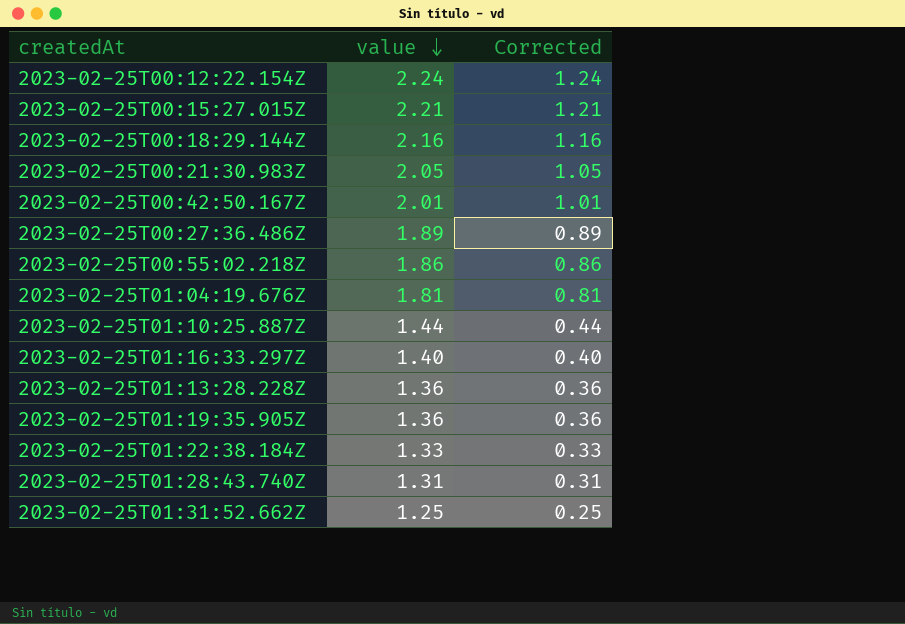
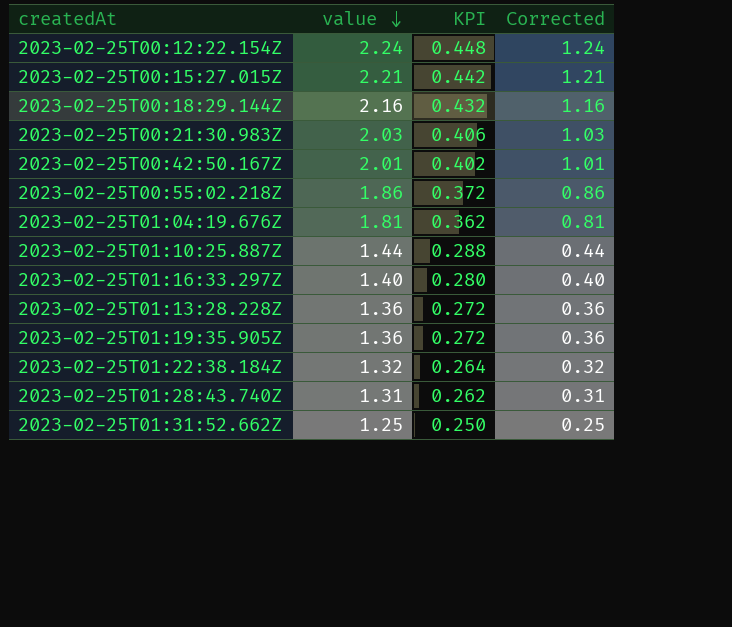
column KPI | formula: none -> [value] * 0.2
row 2023-02-25T00:27:36.486Z: 1.89 | 0.89 -> none
2023-02-25T00:21:30.983Z | value: 2.05 -> 2.03
2023-02-25T00:21:30.983Z | Corrected: 1.05 -> 1.03
2023-02-25T01:22:38.184Z | value: 1.33 -> 1.32
2023-02-25T01:22:38.184Z | Corrected: 0.33 -> 0.32

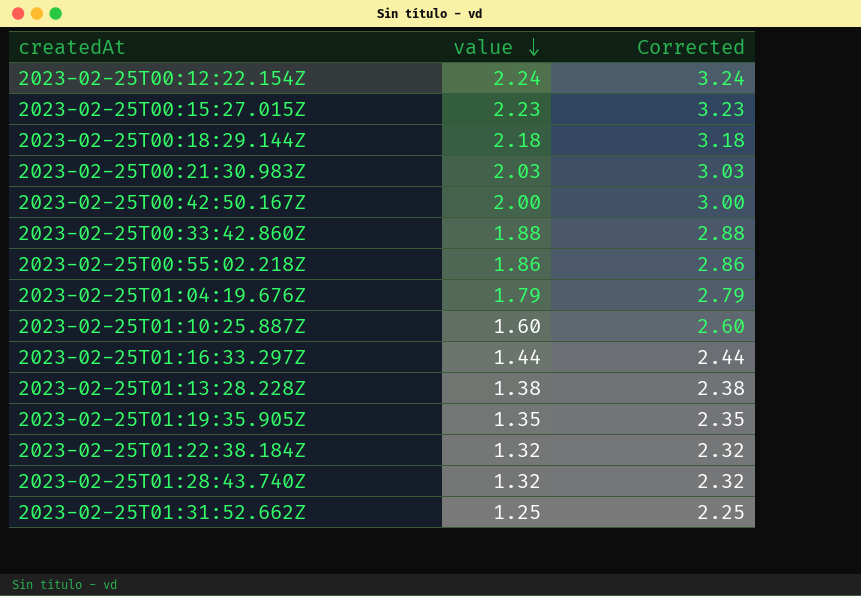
column KPI | formula: [value] * 0.2 -> none
column Corrected | formula: [value] - 1 -> [value] + 1
2023-02-25T00:15:27.015Z | value: 2.21 -> 2.23
2023-02-25T00:18:29.144Z | value: 2.16 -> 2.18
2023-02-25T00:42:50.167Z | value: 2.01 -> 2.00
row 2023-02-25T00:33:42.860Z: none -> 1.88 | 2.88
2023-02-25T01:04:19.676Z | value: 1.81 -> 1.79
2023-02-25T01:10:25.887Z | value: 1.44 -> 1.60
2023-02-25T01:16:33.297Z | value: 1.40 -> 1.44
2023-02-25T01:13:28.228Z | value: 1.36 -> 1.38
2023-02-25T01:19:35.905Z | value: 1.36 -> 1.35
2023-02-25T01:28:43.740Z | value: 1.31 -> 1.32

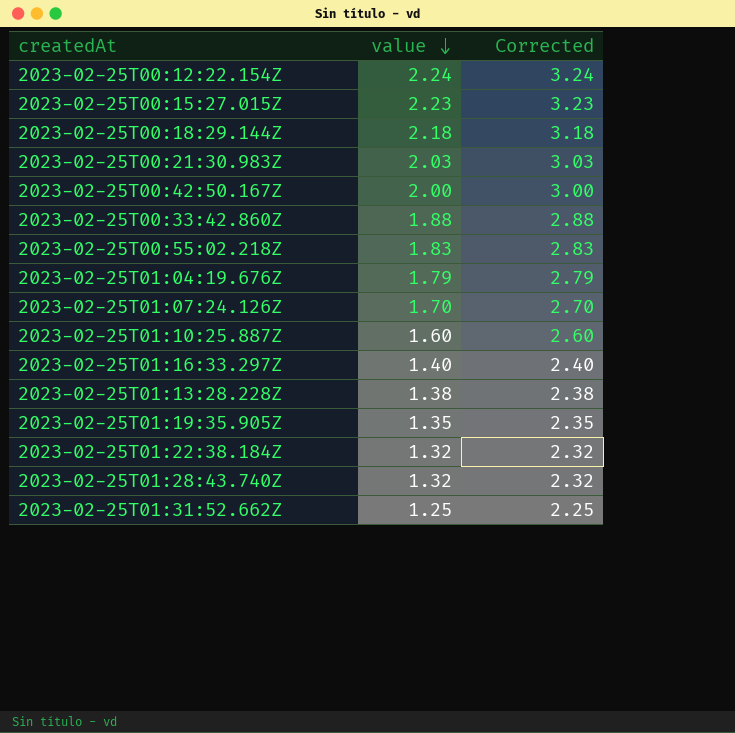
2023-02-25T00:55:02.218Z | value: 1.86 -> 1.83
2023-02-25T00:55:02.218Z | Corrected: 2.86 -> 2.83
row 2023-02-25T01:07:24.126Z: none -> 1.70 | 2.70
2023-02-25T01:16:33.297Z | value: 1.44 -> 1.40
2023-02-25T01:16:33.297Z | Corrected: 2.44 -> 2.40

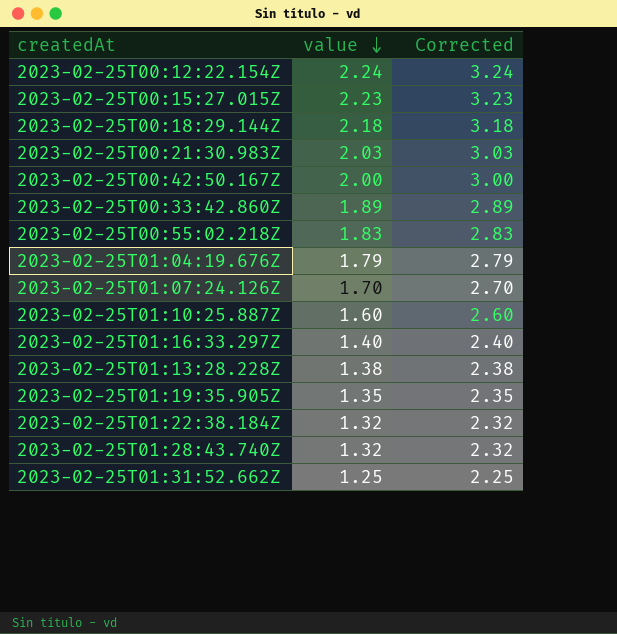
2023-02-25T00:33:42.860Z | value: 1.88 -> 1.89
2023-02-25T00:33:42.860Z | Corrected: 2.88 -> 2.89

